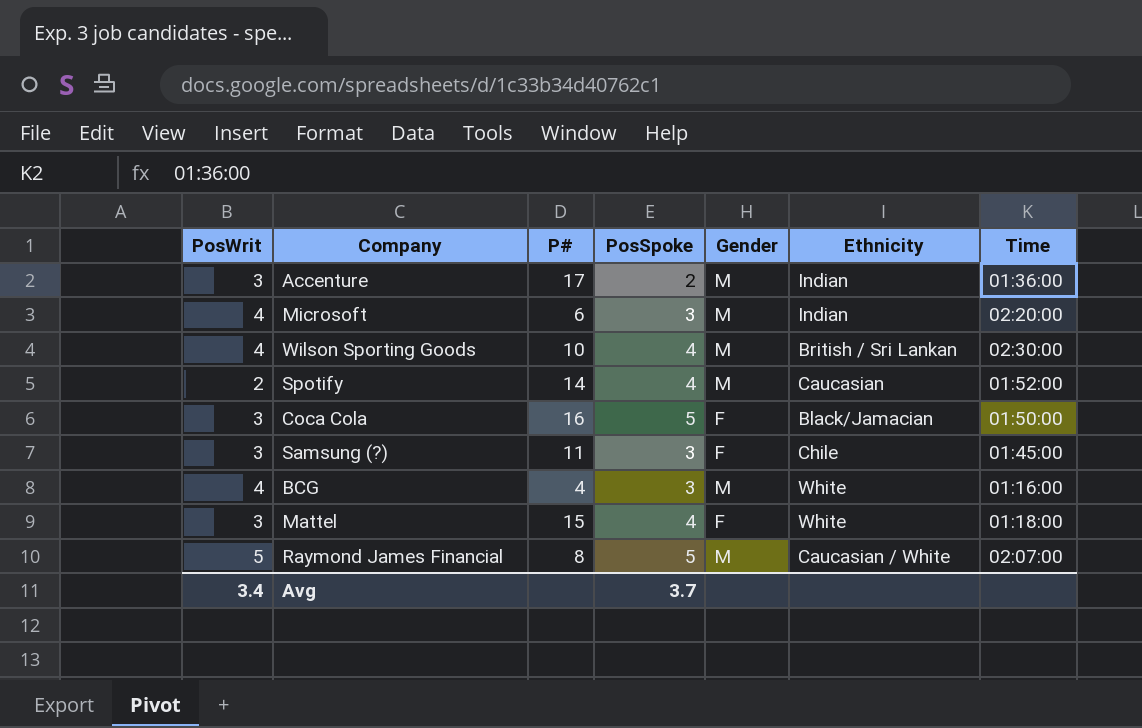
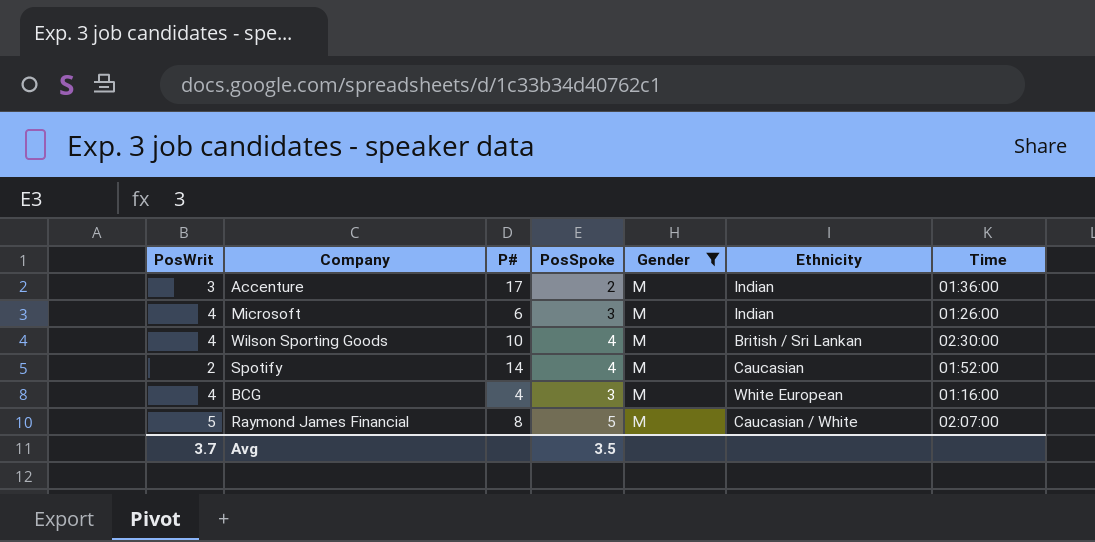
filter: none -> Gender = M
Microsoft | Time: 02:20:00 -> 01:26:00
BCG | Ethnicity: White -> White European
Avg | PosWrit: 3.4 -> 3.7
Avg | PosSpoke: 3.7 -> 3.5

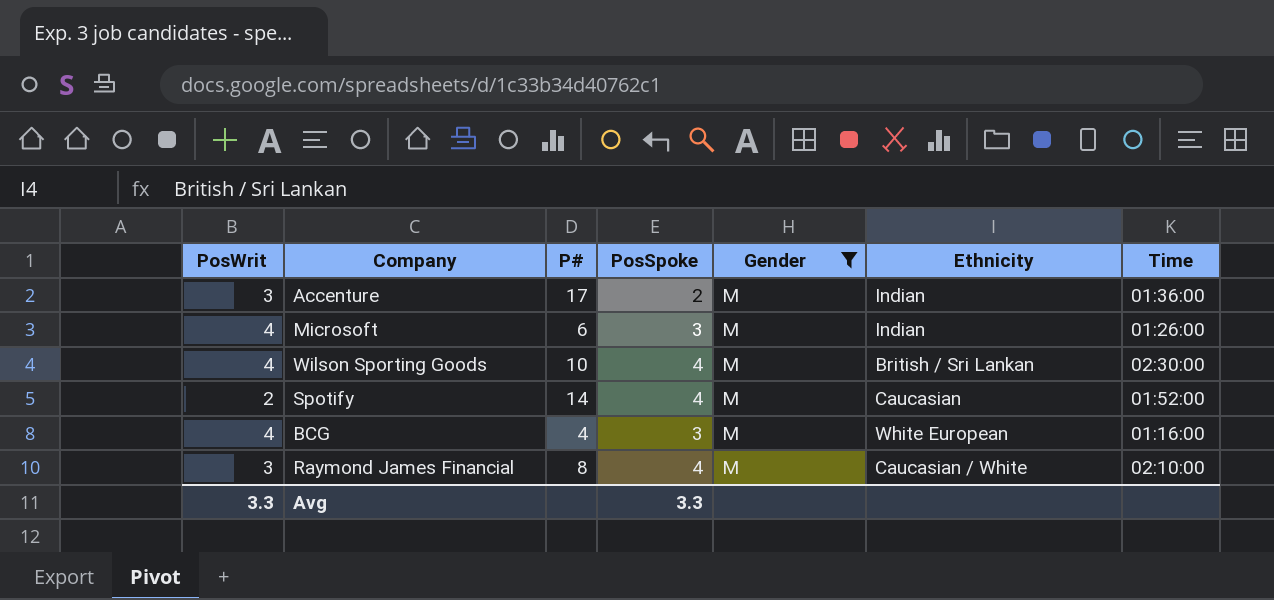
Raymond James Financial | PosWrit: 5 -> 3
Raymond James Financial | PosSpoke: 5 -> 4
Raymond James Financial | Time: 02:07:00 -> 02:10:00
Avg | PosWrit: 3.7 -> 3.3
Avg | PosSpoke: 3.5 -> 3.3

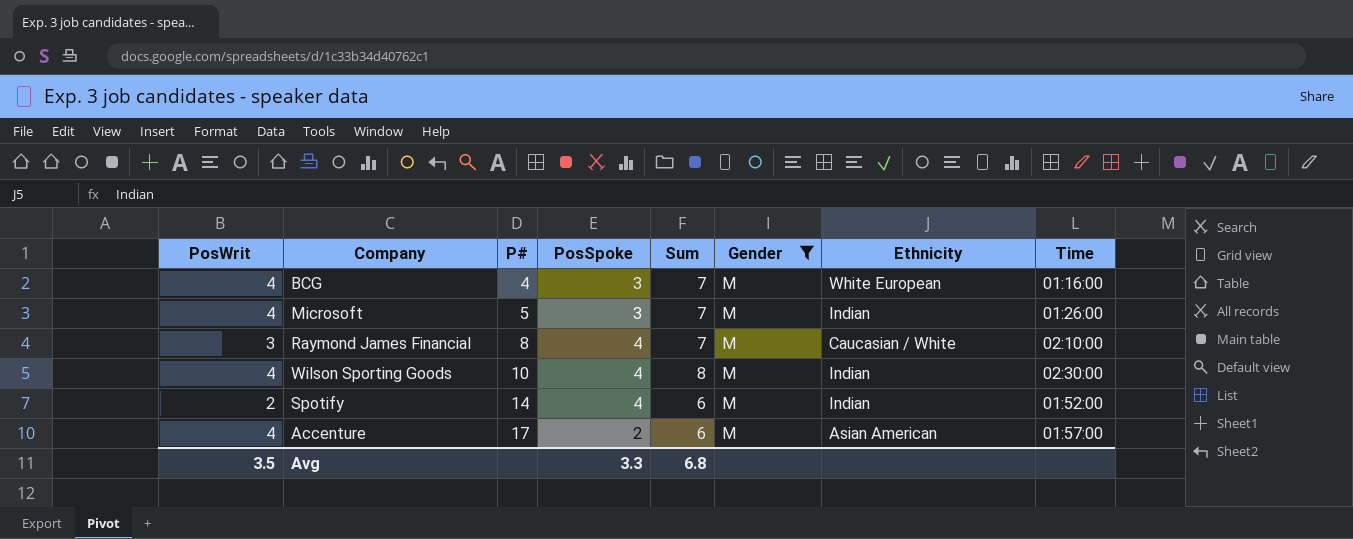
row order: none -> P# ascending
column Sum | formula: none -> [PosWrit] + [PosSpoke]
Microsoft | P#: 6 -> 5
Wilson Sporting Goods | Ethnicity: British / Sri Lankan -> Indian
Spotify | Ethnicity: Caucasian -> Indian
Accenture | PosWrit: 3 -> 4
Accenture | Ethnicity: Indian -> Asian American
Accenture | Time: 01:36:00 -> 01:57:00
Avg | PosWrit: 3.3 -> 3.5

